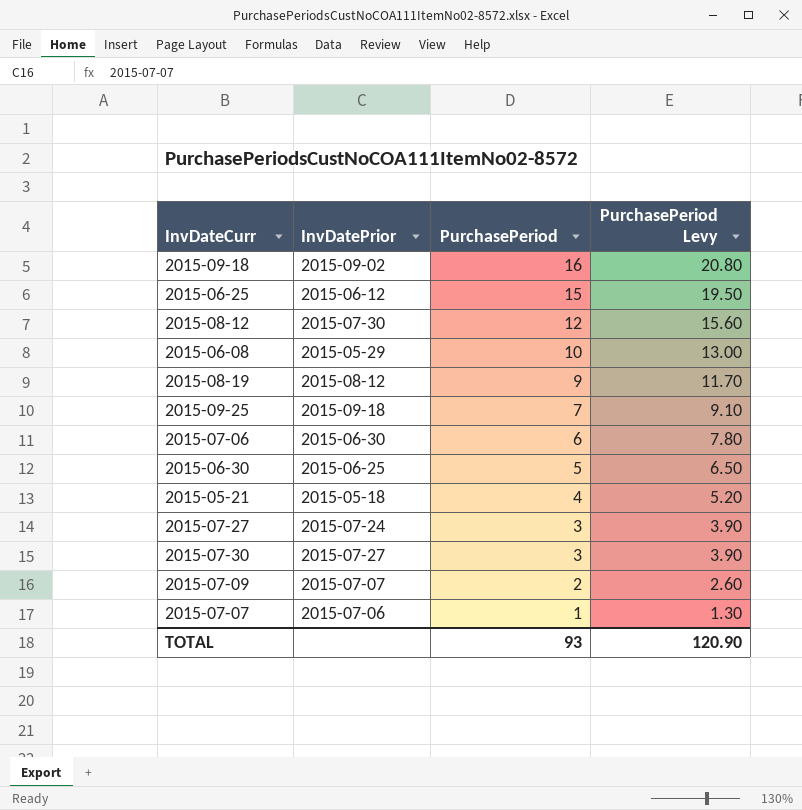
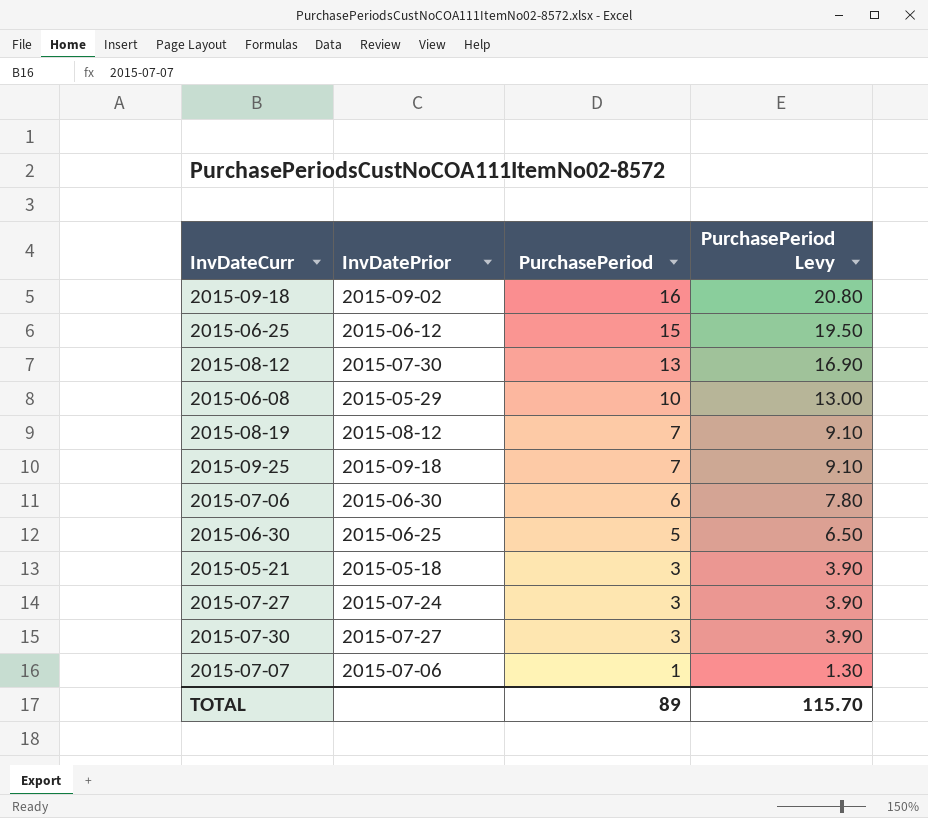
row 2015-07-09: 2015-07-07 | 2 | 2.60 -> none
2015-08-12 | PurchasePeriod: 12 -> 13
2015-08-12 | PurchasePeriod Levy: 15.60 -> 16.90
2015-08-19 | PurchasePeriod: 9 -> 7
2015-08-19 | PurchasePeriod Levy: 11.70 -> 9.10
2015-05-21 | PurchasePeriod: 4 -> 3
2015-05-21 | PurchasePeriod Levy: 5.20 -> 3.90
TOTAL | PurchasePeriod: 93 -> 89
TOTAL | PurchasePeriod Levy: 120.90 -> 115.70

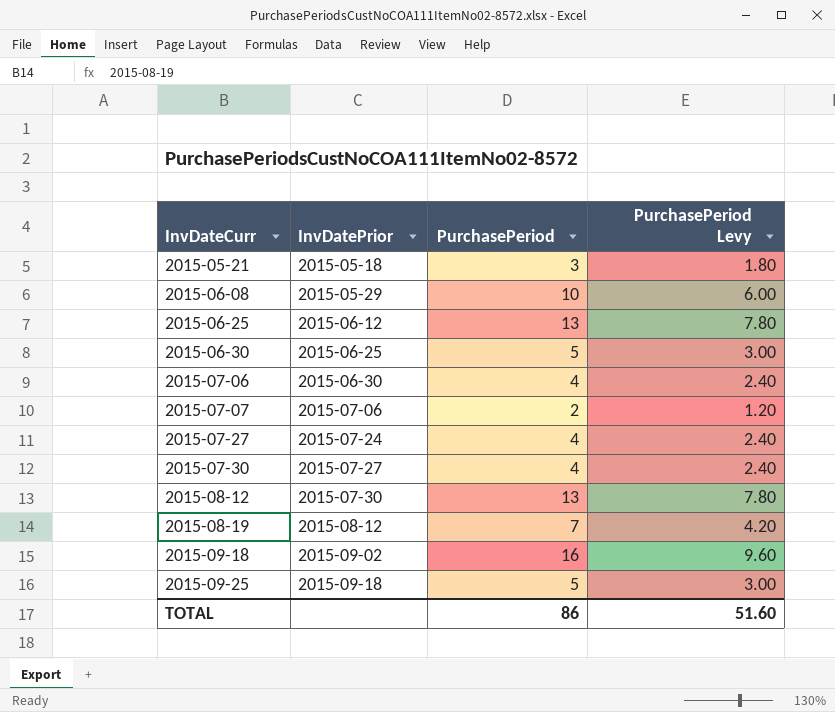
row order: PurchasePeriod descending -> InvDateCurr ascending
column PurchasePeriod Levy | formula: [PurchasePeriod] * 1.3 -> [PurchasePeriod] * 0.6
2015-06-25 | PurchasePeriod: 15 -> 13
2015-07-06 | PurchasePeriod: 6 -> 4
2015-07-07 | PurchasePeriod: 1 -> 2
2015-07-27 | PurchasePeriod: 3 -> 4
2015-07-30 | PurchasePeriod: 3 -> 4
2015-09-25 | PurchasePeriod: 7 -> 5
TOTAL | PurchasePeriod: 89 -> 86
TOTAL | PurchasePeriod Levy: 115.70 -> 51.60

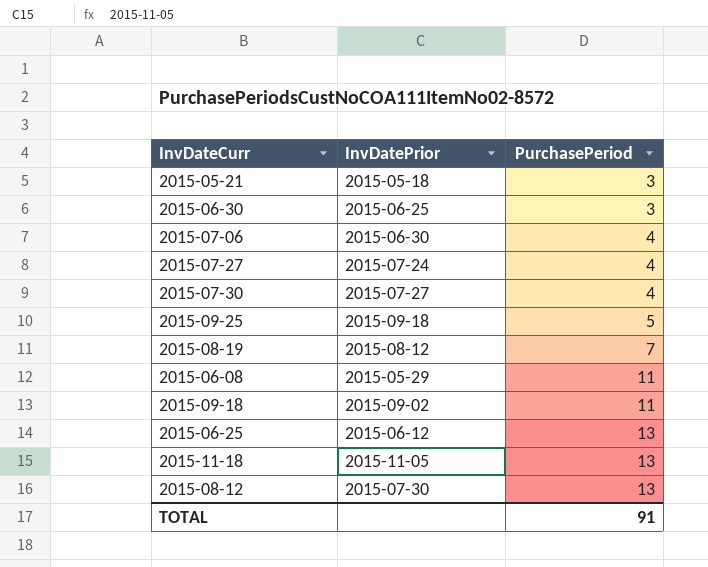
row order: InvDateCurr ascending -> PurchasePeriod ascending
column PurchasePeriod Levy | formula: [PurchasePeriod] * 0.6 -> none
row 2015-07-07: 2015-07-06 | 2 | 1.20 -> none
2015-06-30 | PurchasePeriod: 5 -> 3
2015-06-08 | PurchasePeriod: 10 -> 11
2015-09-18 | PurchasePeriod: 16 -> 11
row 2015-11-18: none -> 2015-11-05 | 13
TOTAL | PurchasePeriod: 86 -> 91

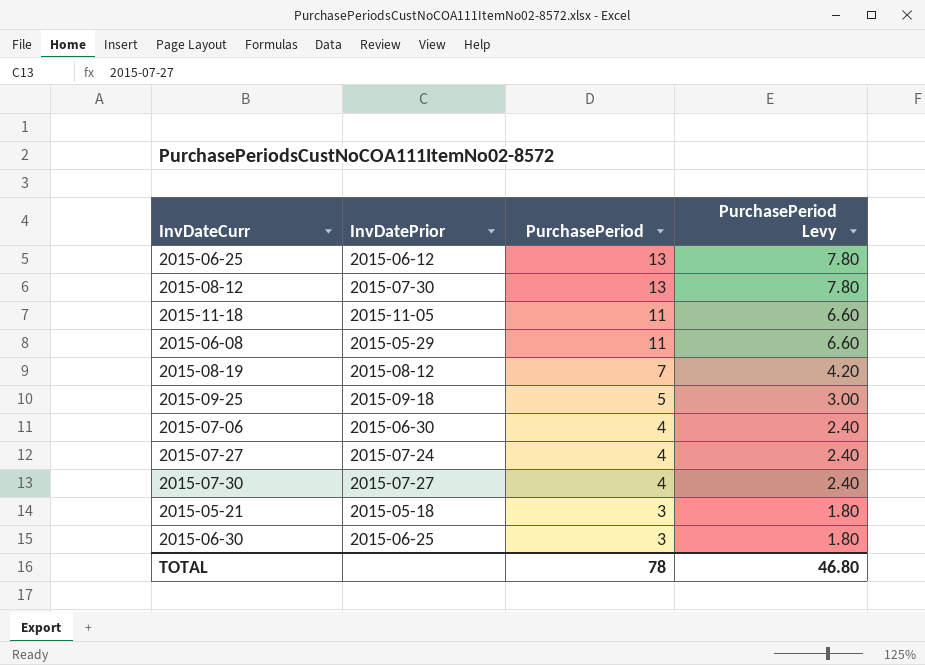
row order: PurchasePeriod ascending -> PurchasePeriod descending
column PurchasePeriod Levy | formula: none -> [PurchasePeriod] * 0.6
row 2015-09-18: 2015-09-02 | 11 -> none
2015-11-18 | PurchasePeriod: 13 -> 11
TOTAL | PurchasePeriod: 91 -> 78

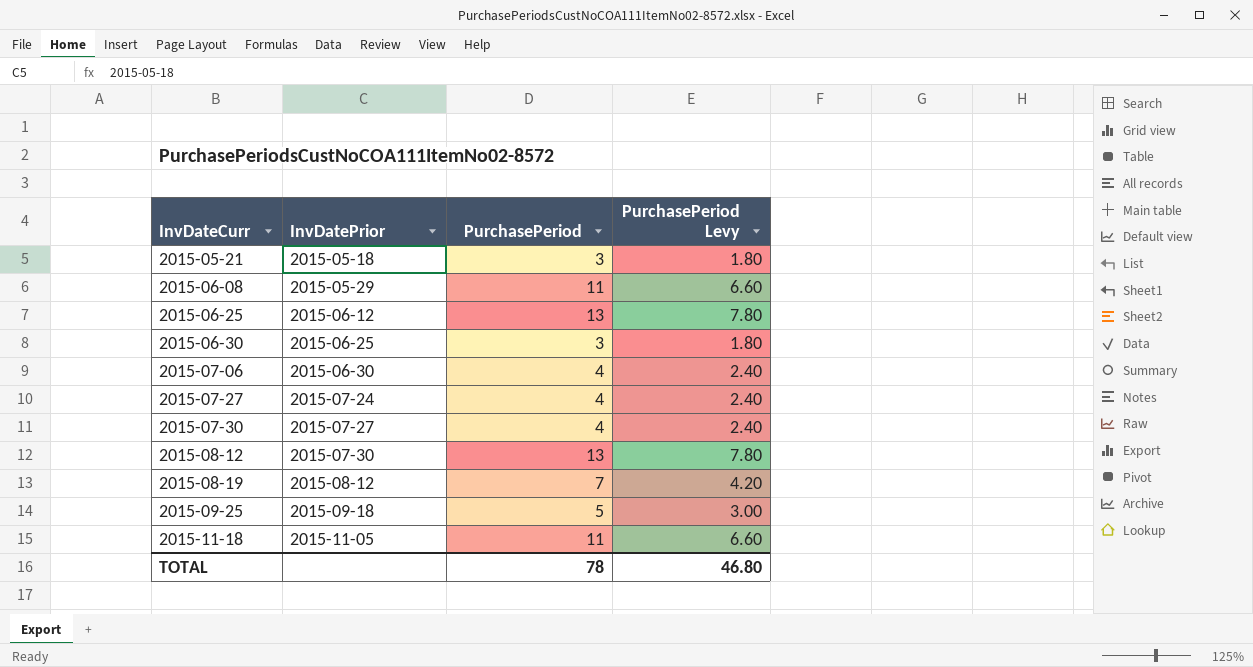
row order: PurchasePeriod descending -> InvDateCurr ascending

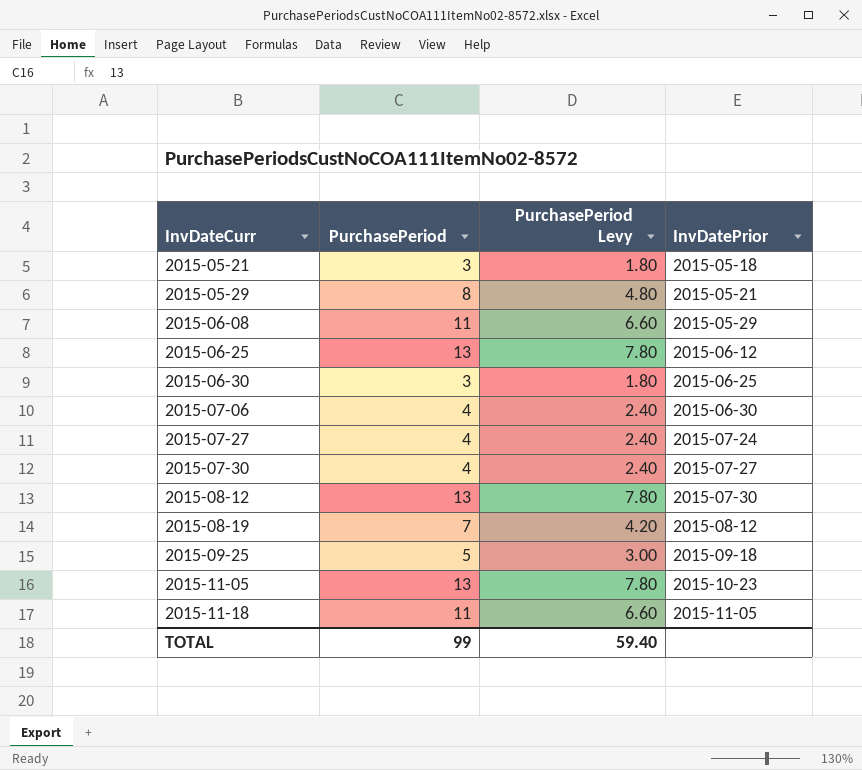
column InvDatePrior | position: 2 -> 4
row 2015-05-29: none -> 8 | 4.80 | 2015-05-21
row 2015-11-05: none -> 13 | 7.80 | 2015-10-23
TOTAL | PurchasePeriod: 78 -> 99
TOTAL | PurchasePeriod Levy: 46.80 -> 59.40

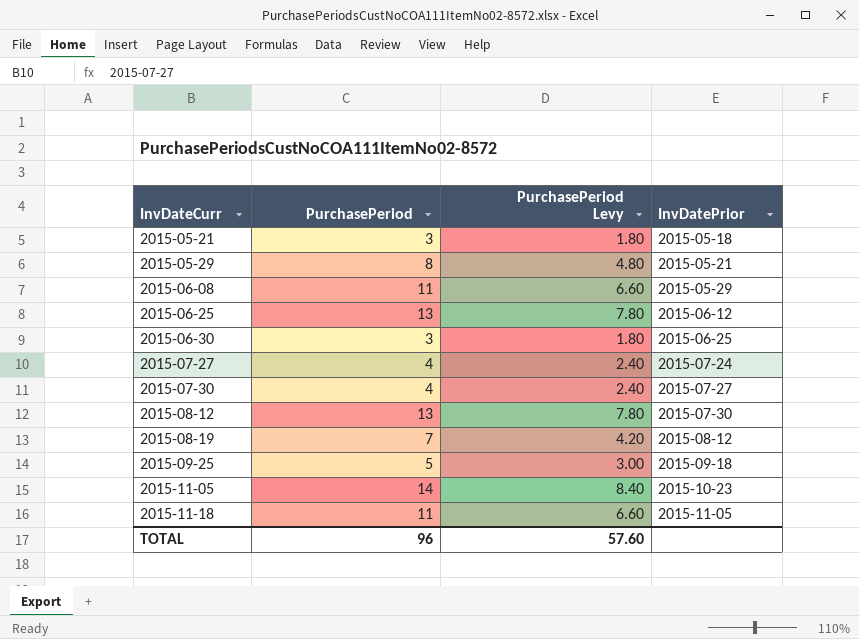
row 2015-07-06: 4 | 2.40 | 2015-06-30 -> none
2015-11-05 | PurchasePeriod: 13 -> 14
2015-11-05 | PurchasePeriod Levy: 7.80 -> 8.40
TOTAL | PurchasePeriod: 99 -> 96
TOTAL | PurchasePeriod Levy: 59.40 -> 57.60

